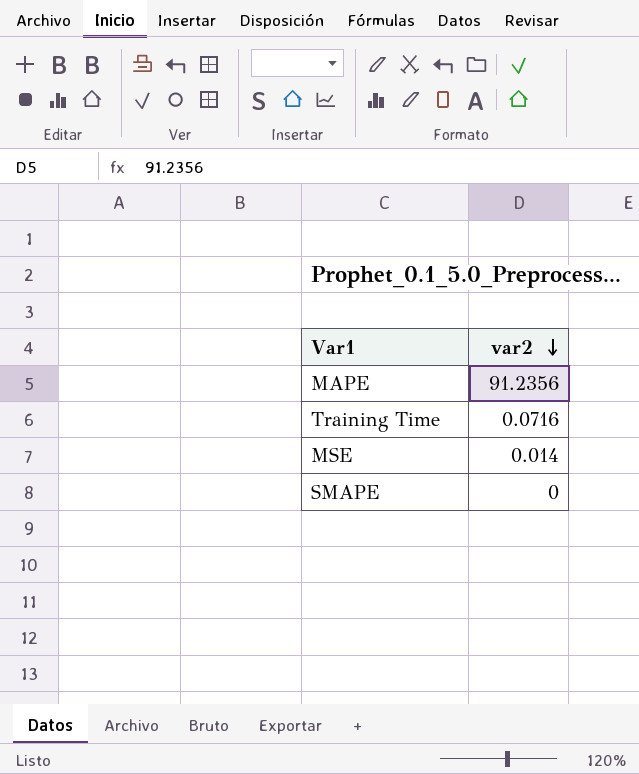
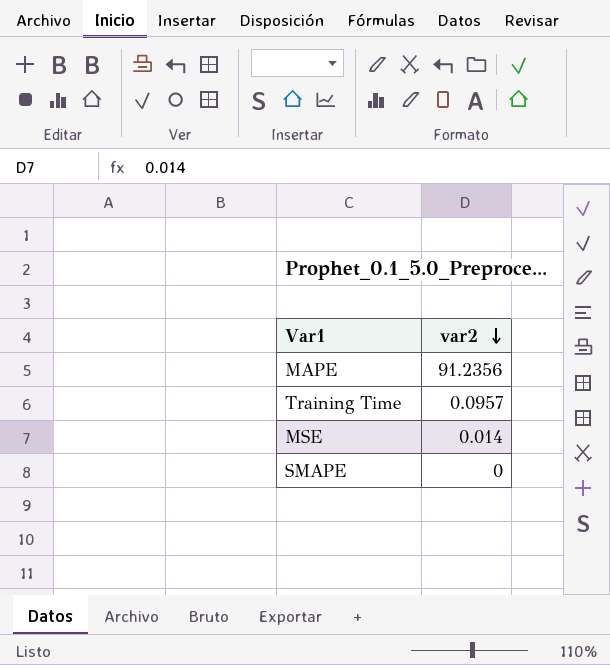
Training Time | var2: 0.0716 -> 0.0957

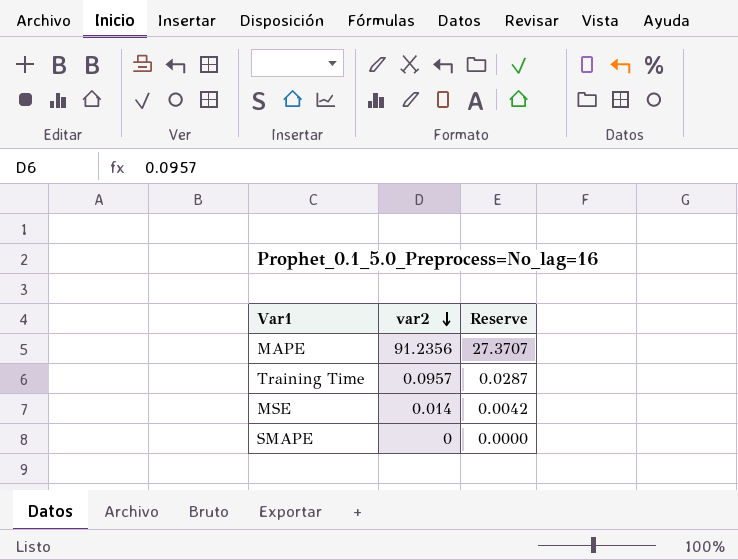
column Reserve | formula: none -> [var2] * 0.3

